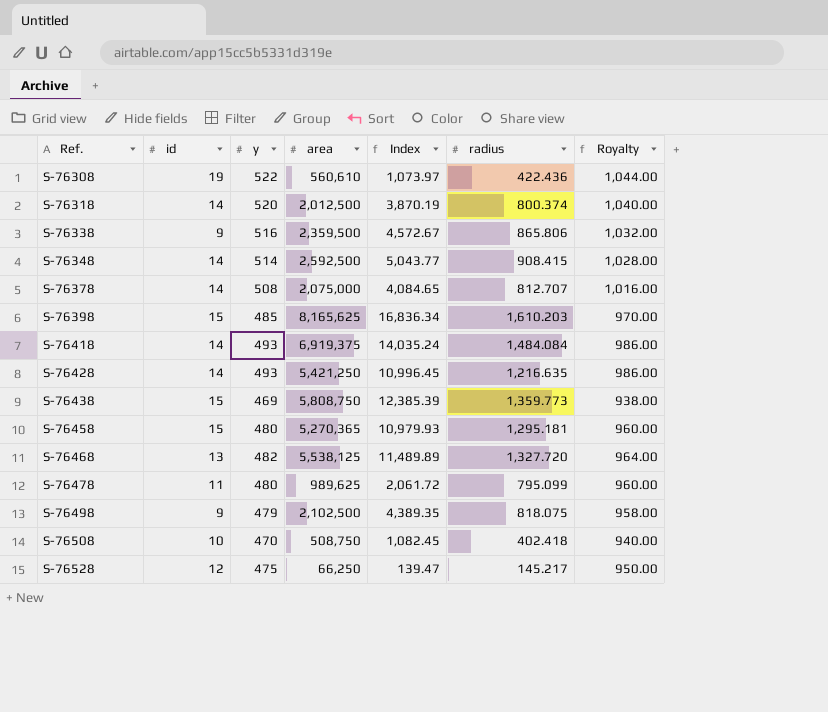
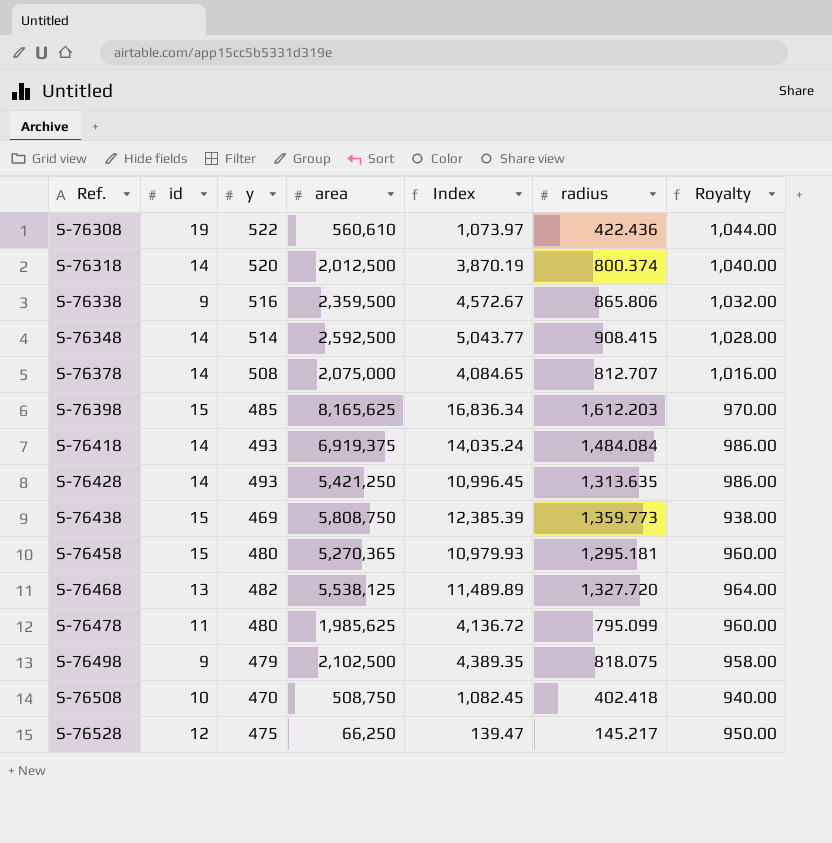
S-76398 | radius: 1,610.203 -> 1,612.203
S-76428 | radius: 1,216.635 -> 1,313.635
S-76478 | area: 989,625 -> 1,985,625
S-76478 | Index: 2,061.72 -> 4,136.72

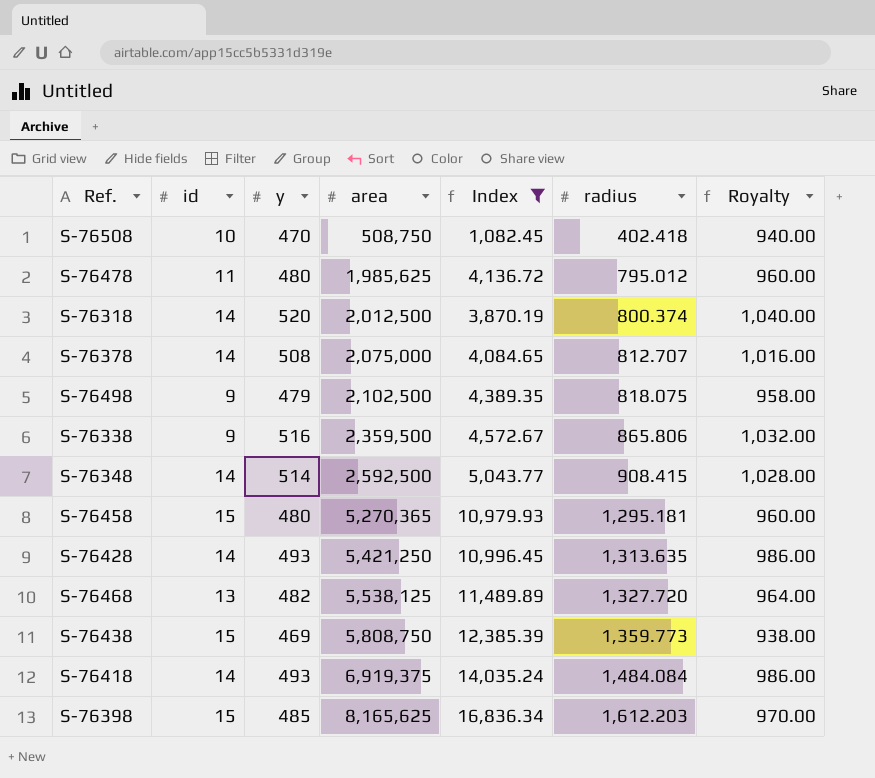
filter: none -> Index >= 1,082.45
row order: Ref. ascending -> area ascending
S-76478 | radius: 795.099 -> 795.012

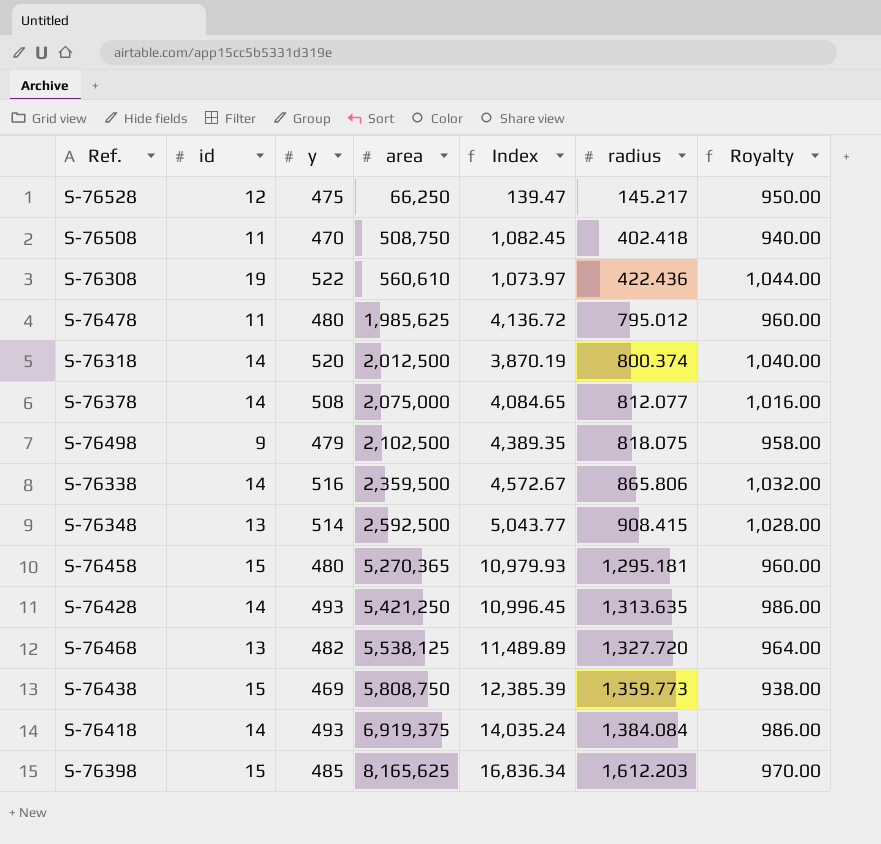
filter: Index >= 1,082.45 -> none
S-76508 | id: 10 -> 11
S-76378 | radius: 812.707 -> 812.077
S-76338 | id: 9 -> 14
S-76348 | id: 14 -> 13
S-76418 | radius: 1,484.084 -> 1,384.084

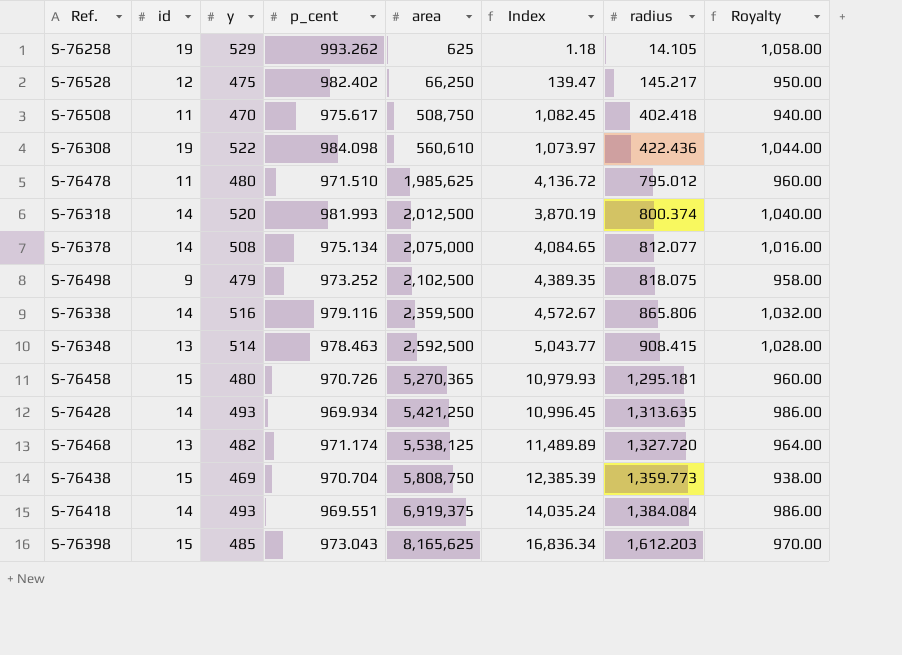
column p_cent | position: none -> 4
row S-76258: none -> 19 | 529 | 993.262 | 625 | 1.18 | 14.105 | 1,058.00

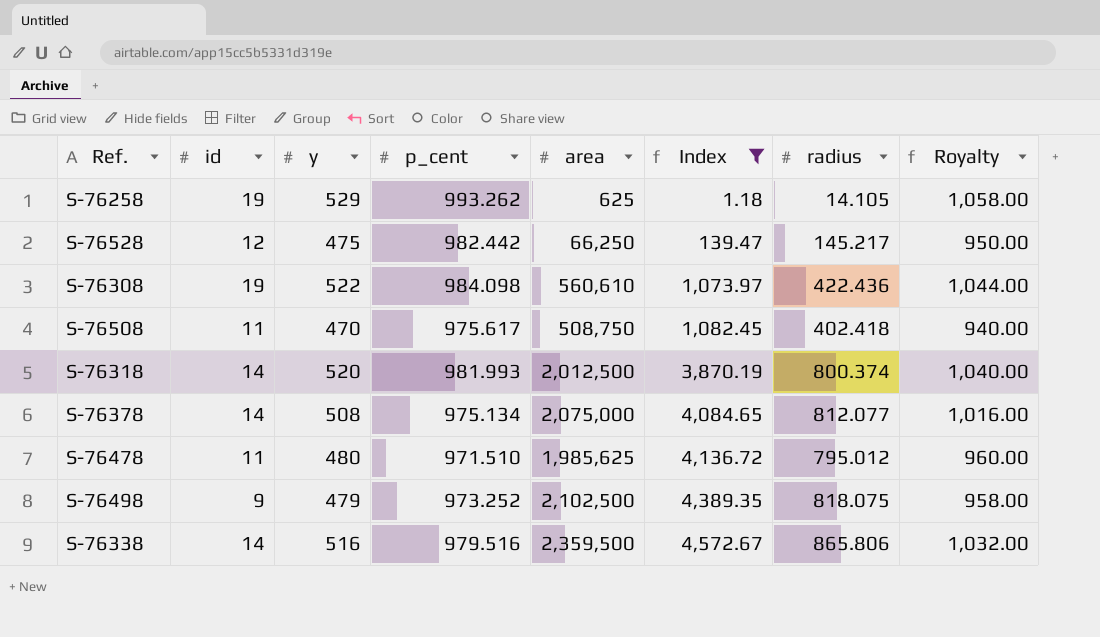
filter: none -> Index <= 4,572.67
row order: area ascending -> Index ascending
S-76528 | p_cent: 982.402 -> 982.442
S-76338 | p_cent: 979.116 -> 979.516

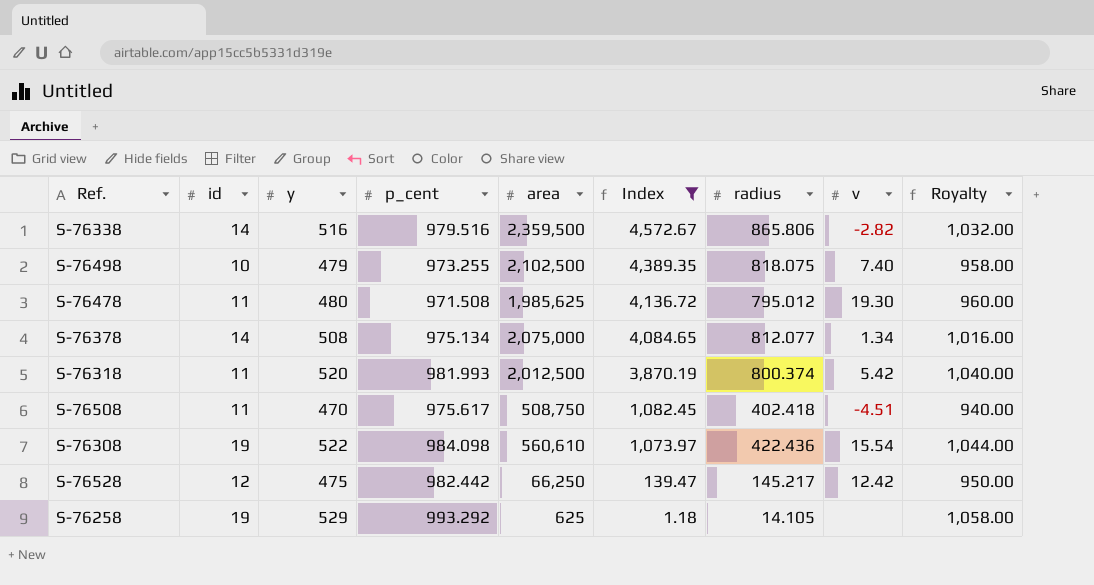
row order: Index ascending -> Index descending
column v | position: none -> 8
S-76498 | id: 9 -> 10
S-76498 | p_cent: 973.252 -> 973.255
S-76478 | p_cent: 971.510 -> 971.508
S-76318 | id: 14 -> 11
S-76258 | p_cent: 993.262 -> 993.292

